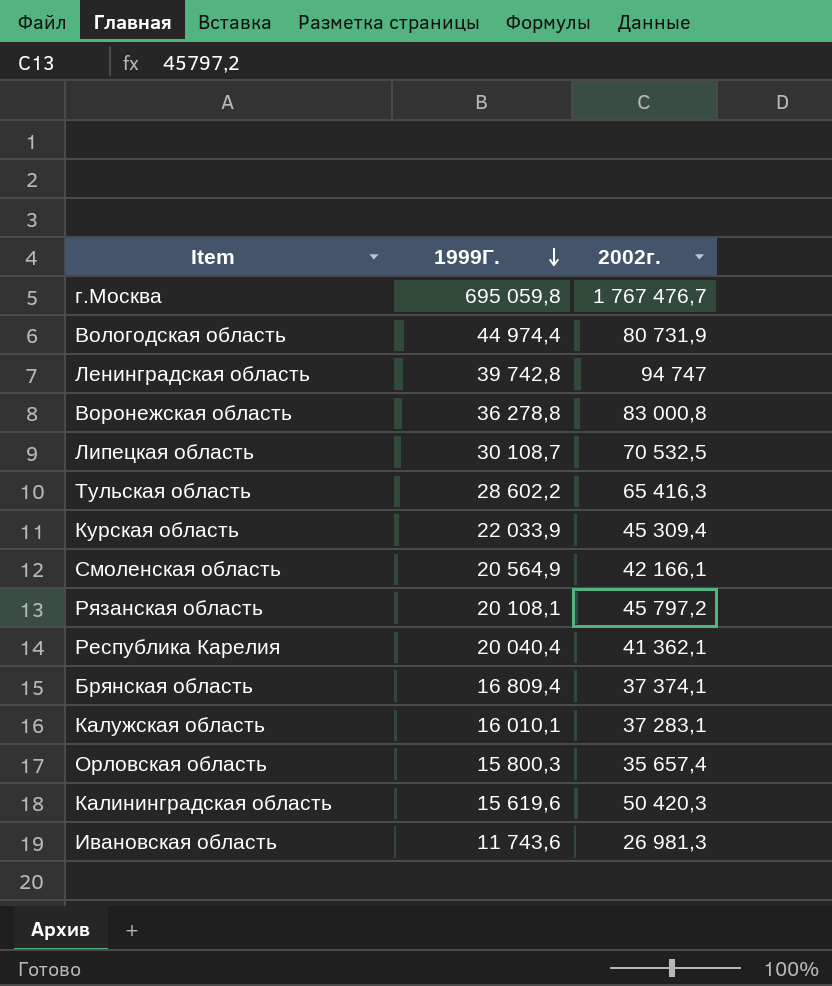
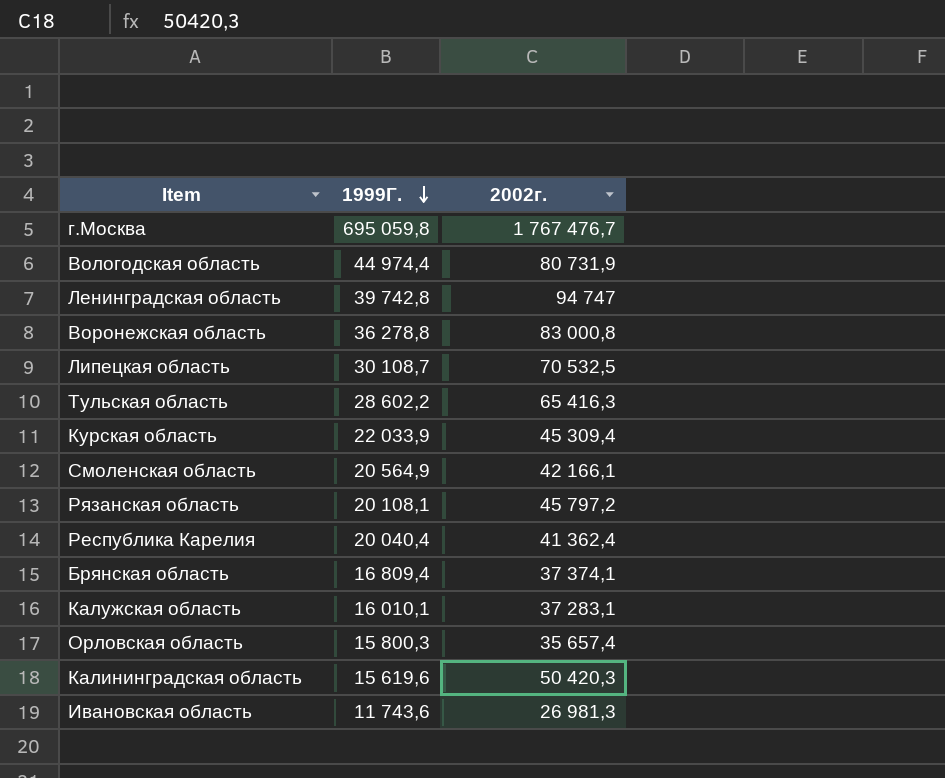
Республика Карелия | 2002г.: 41 362,1 -> 41 362,4

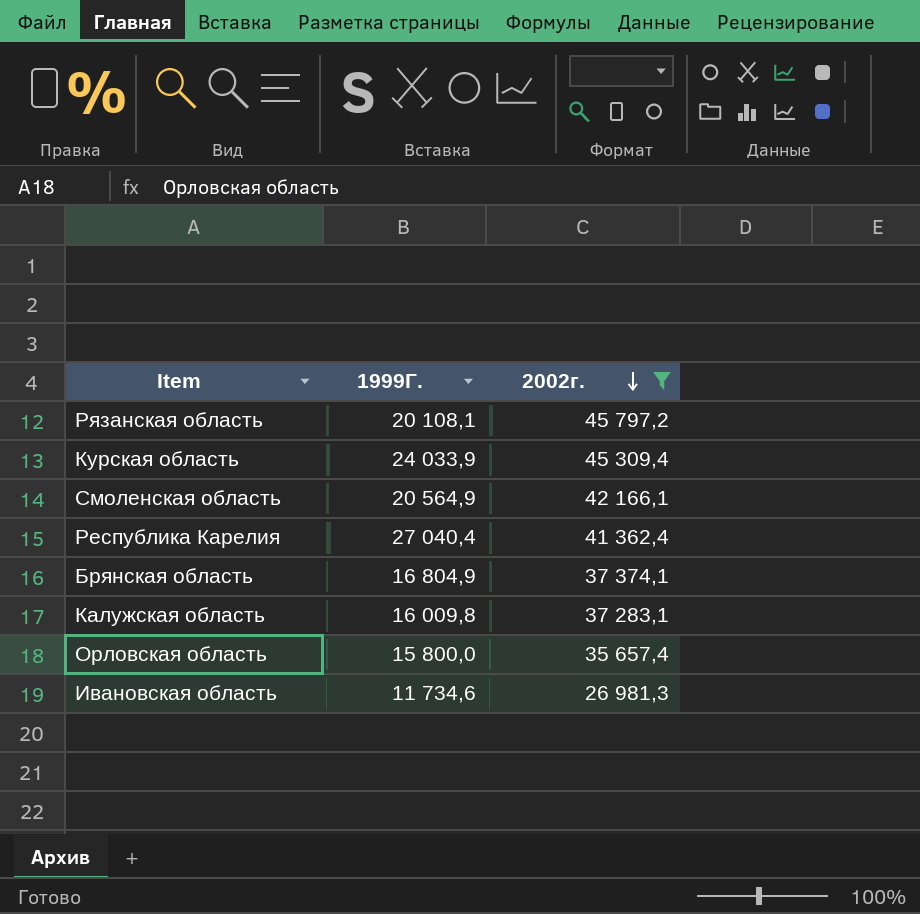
filter: none -> 2002г. <= 45 797,2
row order: 1999Г. descending -> 2002г. descending
Курская область | 1999Г.: 22 033,9 -> 24 033,9
Республика Карелия | 1999Г.: 20 040,4 -> 27 040,4
Брянская область | 1999Г.: 16 809,4 -> 16 804,9
Калужская область | 1999Г.: 16 010,1 -> 16 009,8
Орловская область | 1999Г.: 15 800,3 -> 15 800,0
Ивановская область | 1999Г.: 11 743,6 -> 11 734,6

